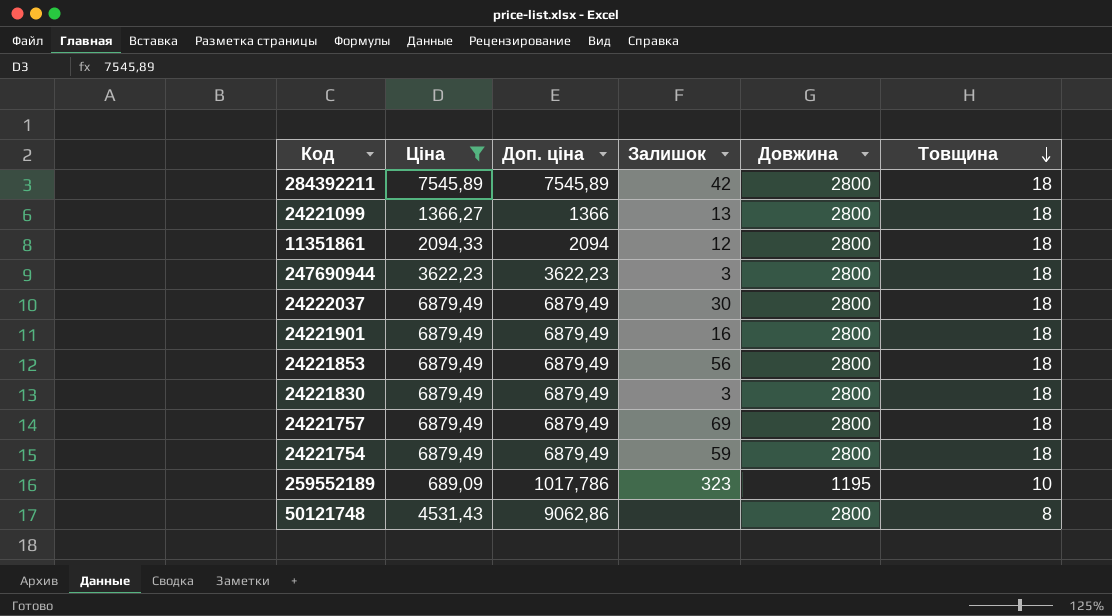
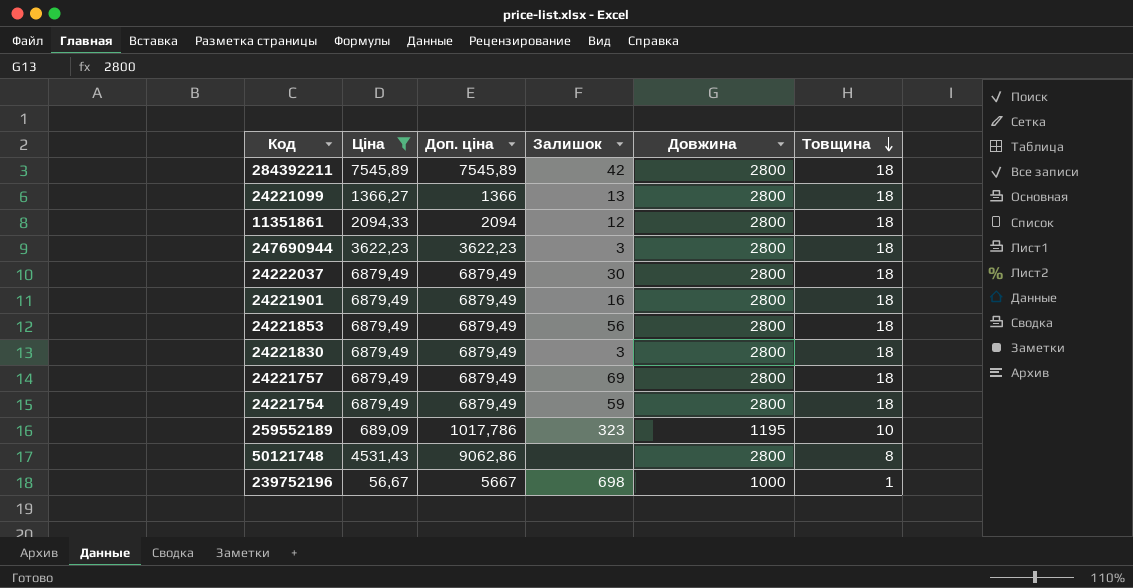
row 239752196: none -> 56,67 | 5667 | 698 | 1000 | 1

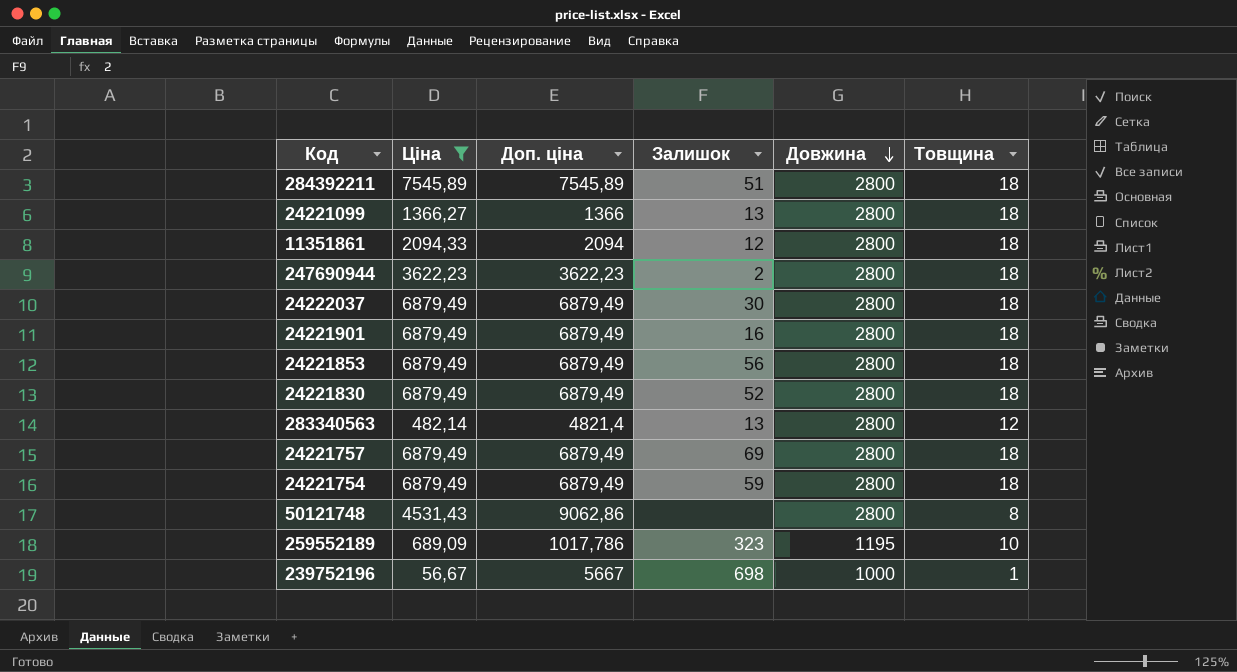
row order: Товщина descending -> Довжина descending
284392211 | Залишок: 42 -> 51
247690944 | Залишок: 3 -> 2
24221830 | Залишок: 3 -> 52
row 283340563: none -> 482,14 | 4821,4 | 13 | 2800 | 12

